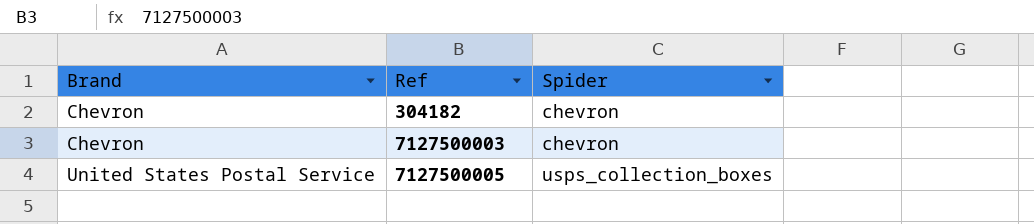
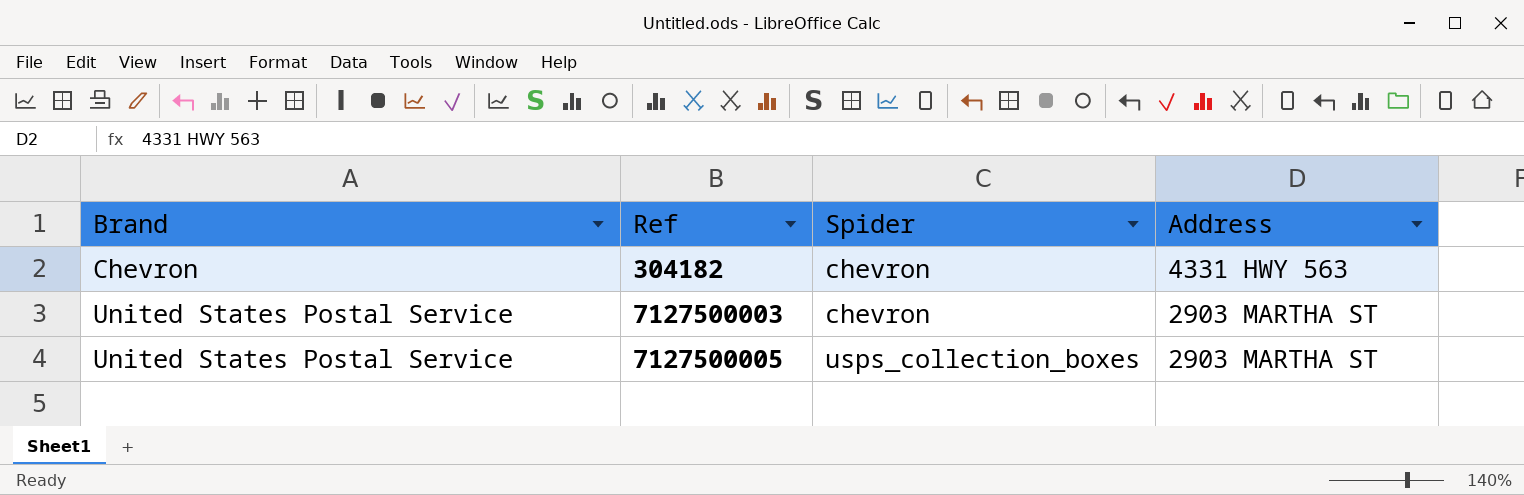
column Address | position: none -> 4
7127500003 | Brand: Chevron -> United States Postal Service

